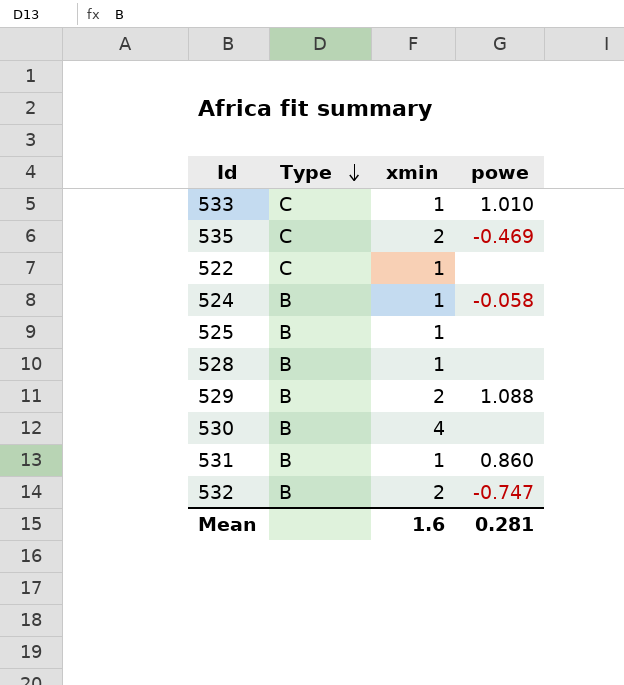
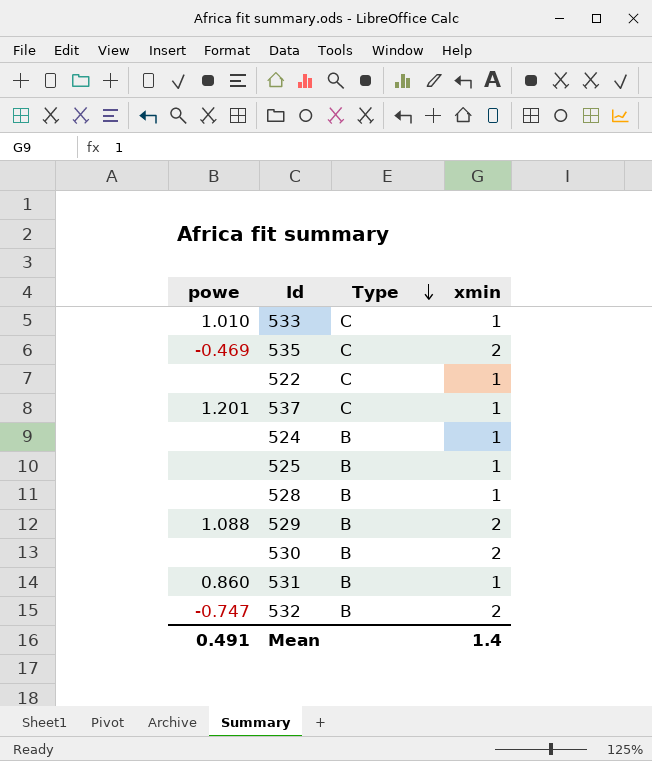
column powe | position: 4 -> 1
row 537: none -> 1.201 | C | 1
524 | powe: -0.058 -> none
530 | xmin: 4 -> 2
Mean | powe: 0.281 -> 0.491
Mean | xmin: 1.6 -> 1.4

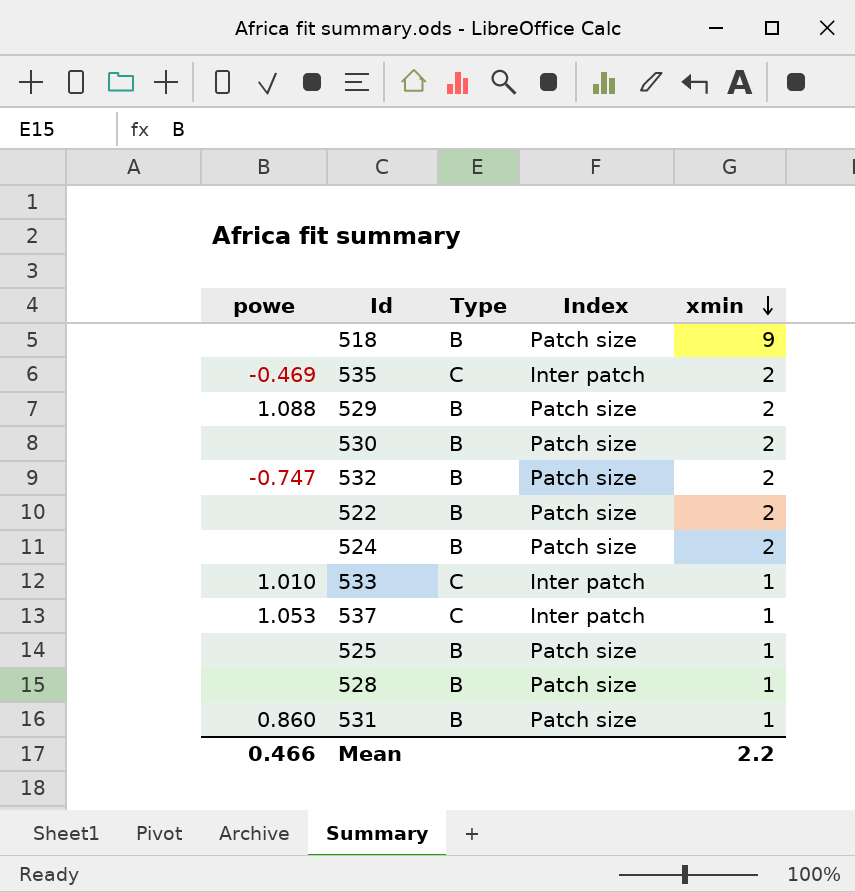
row order: Type descending -> xmin descending
column Index | position: none -> 4
row 518: none -> none | B | Patch size | 9
522 | Type: C -> B
522 | xmin: 1 -> 2
524 | xmin: 1 -> 2
537 | powe: 1.201 -> 1.053
Mean | powe: 0.491 -> 0.466
Mean | xmin: 1.4 -> 2.2

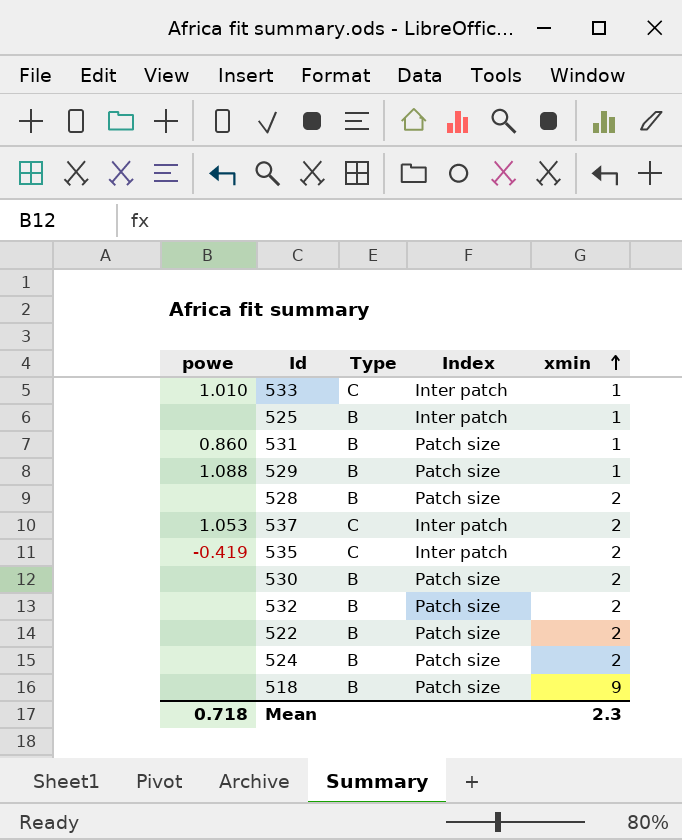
row order: xmin descending -> xmin ascending
525 | Index: Patch size -> Inter patch
529 | xmin: 2 -> 1
528 | xmin: 1 -> 2
537 | xmin: 1 -> 2
535 | powe: -0.469 -> -0.419
532 | powe: -0.747 -> none
Mean | powe: 0.466 -> 0.718
Mean | xmin: 2.2 -> 2.3

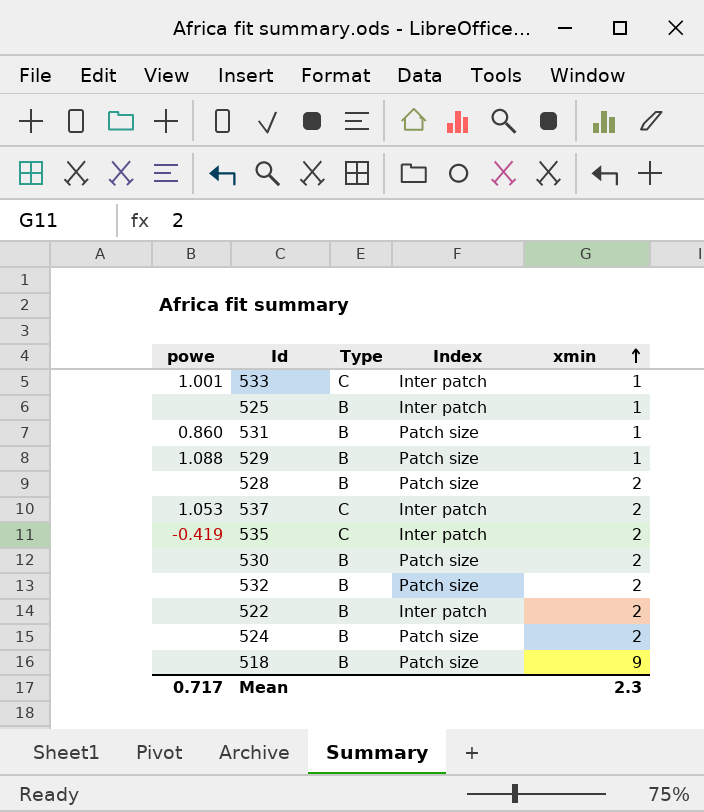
533 | powe: 1.010 -> 1.001
522 | Index: Patch size -> Inter patch
Mean | powe: 0.718 -> 0.717

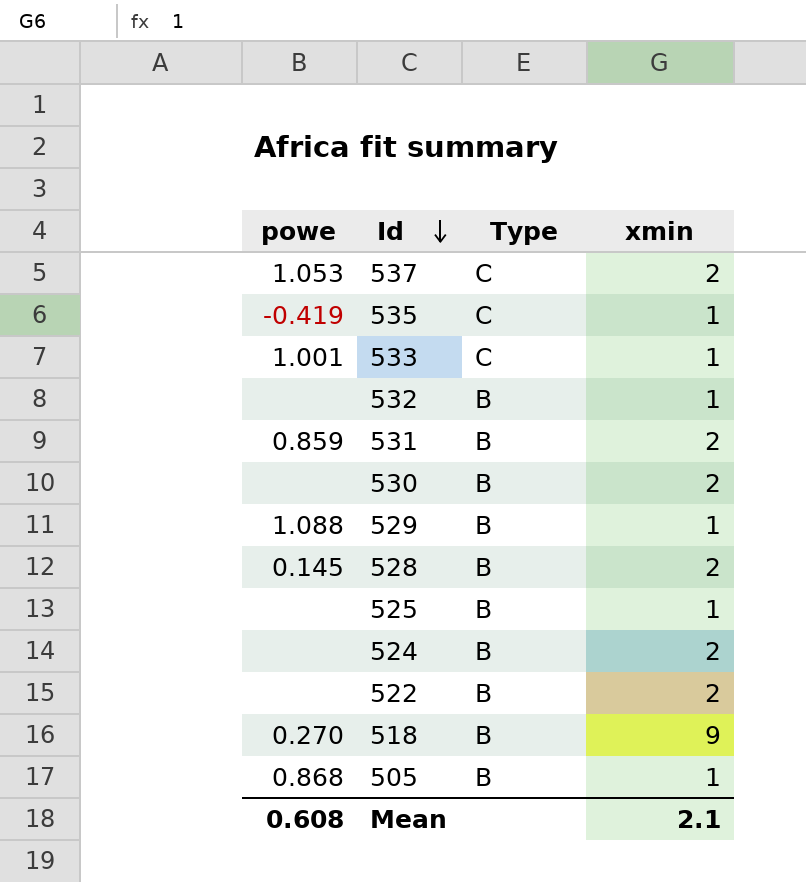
row order: xmin ascending -> Id descending
column Index | position: 4 -> none
535 | xmin: 2 -> 1
532 | xmin: 2 -> 1
531 | powe: 0.860 -> 0.859
531 | xmin: 1 -> 2
528 | powe: none -> 0.145
518 | powe: none -> 0.270
row 505: none -> 0.868 | B | 1
Mean | powe: 0.717 -> 0.608
Mean | xmin: 2.3 -> 2.1

